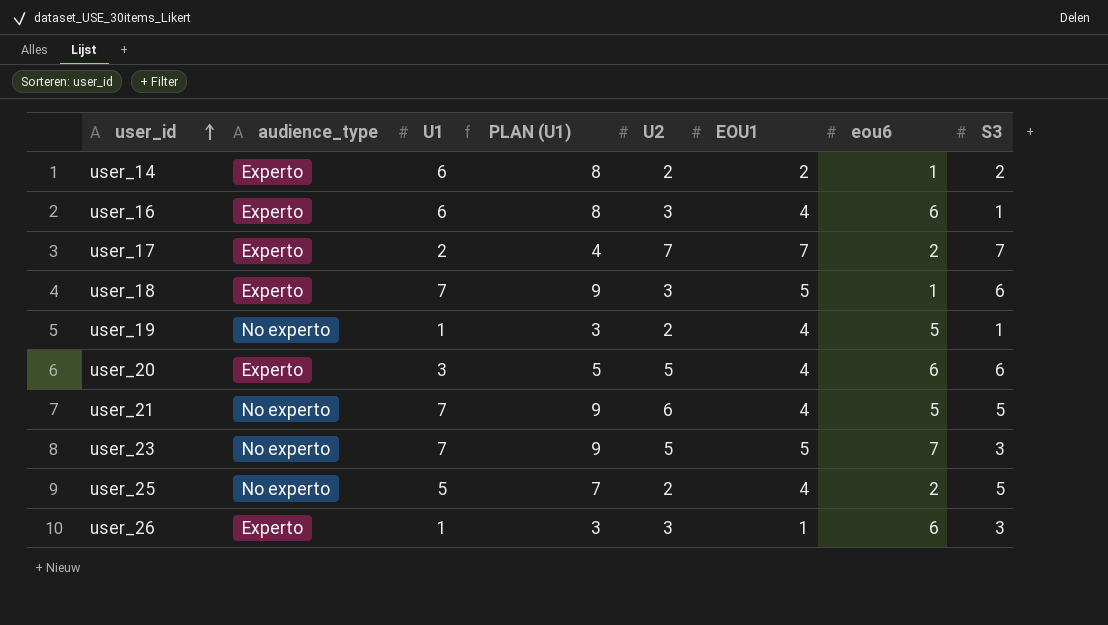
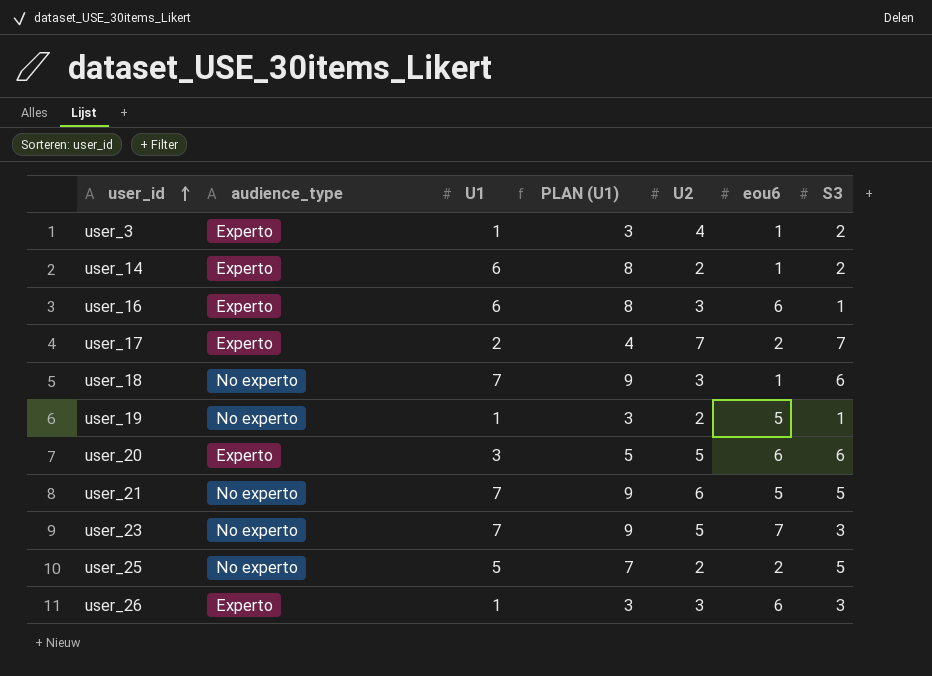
column EOU1 | position: 6 -> none
row user_3: none -> Experto | 1 | 3 | 4 | 1 | 2
user_18 | audience_type: Experto -> No experto

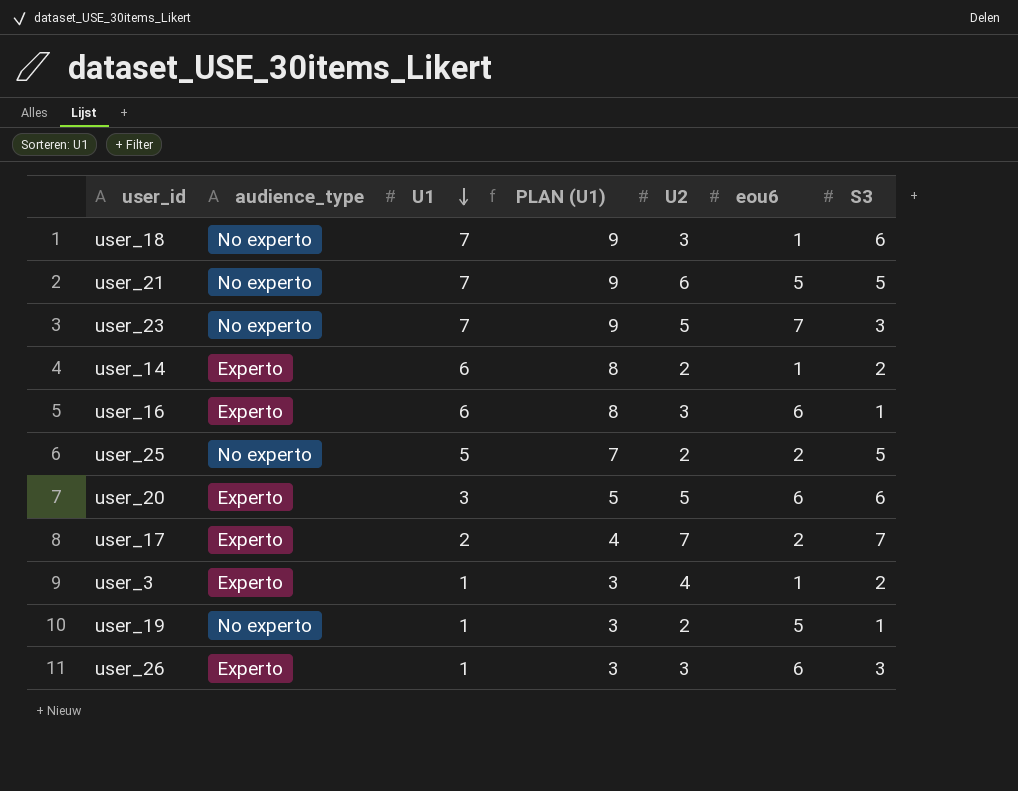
row order: user_id ascending -> U1 descending

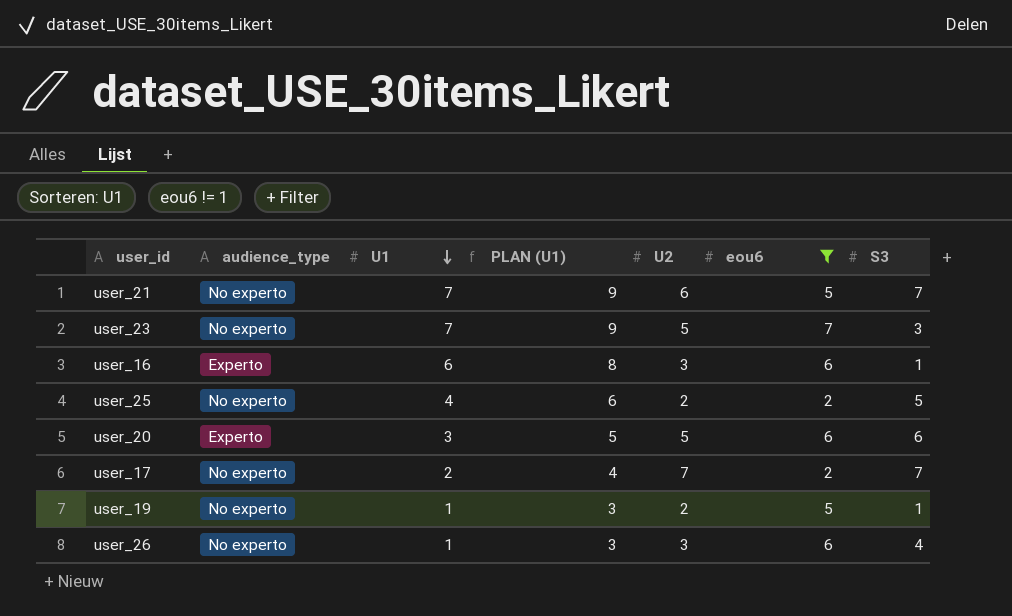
filter: none -> eou6 != 1
user_21 | S3: 5 -> 7
user_25 | U1: 5 -> 4
user_25 | PLAN (U1): 7 -> 6
user_17 | audience_type: Experto -> No experto
user_26 | audience_type: Experto -> No experto
user_26 | S3: 3 -> 4

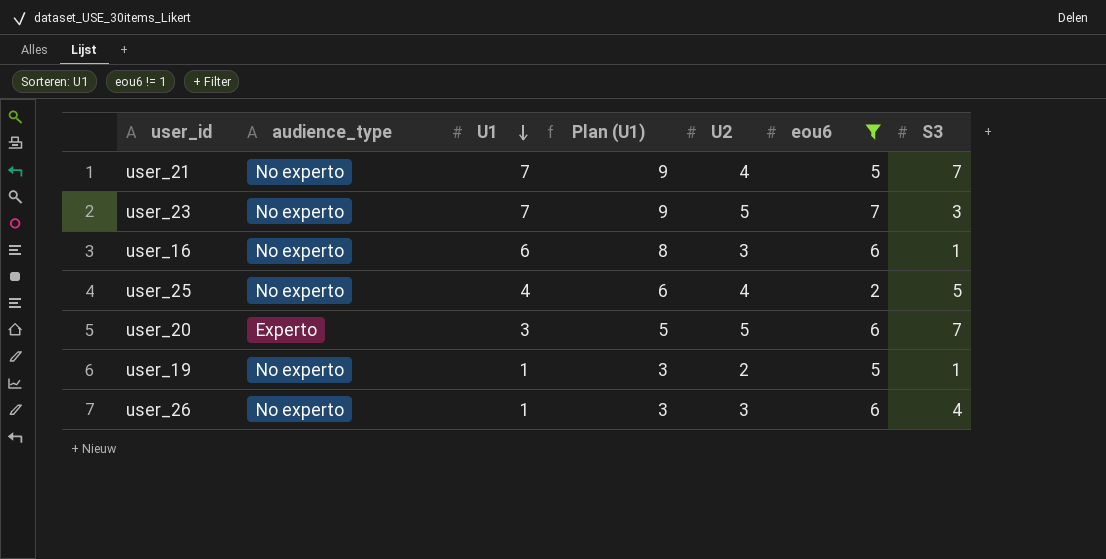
column name: PLAN (U1) -> Plan (U1)
row user_17: No experto | 2 | 4 | 7 | 2 | 7 -> none
user_21 | U2: 6 -> 4
user_16 | audience_type: Experto -> No experto
user_25 | U2: 2 -> 4
user_20 | S3: 6 -> 7

